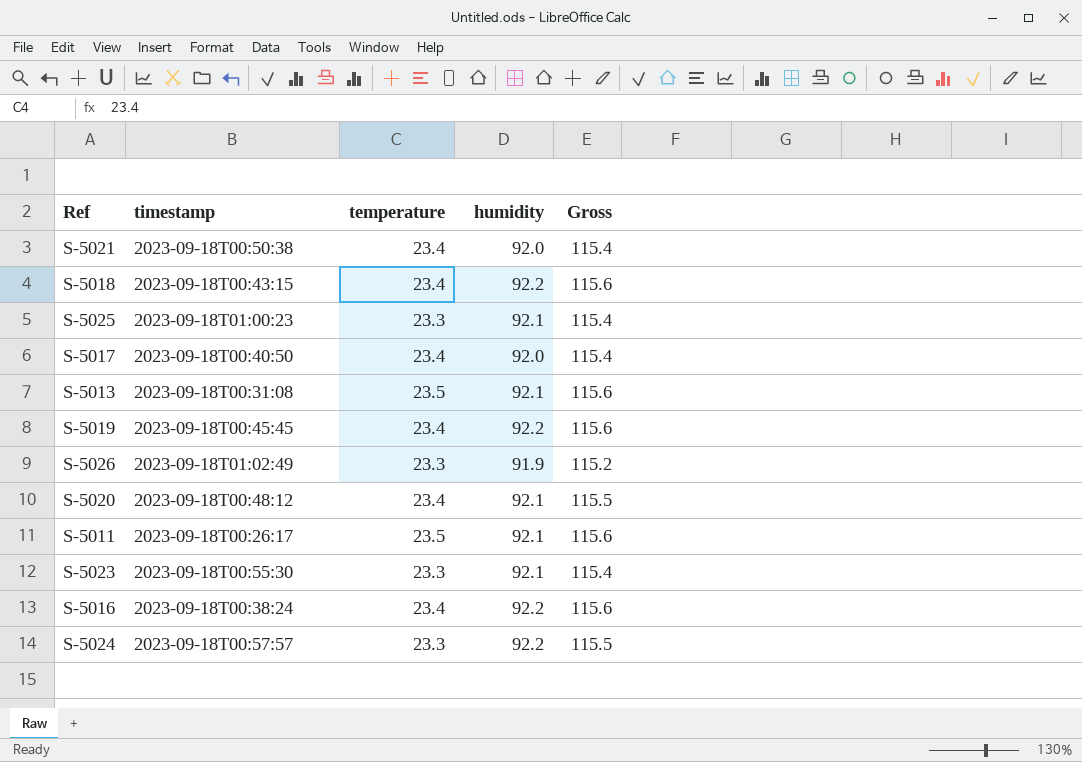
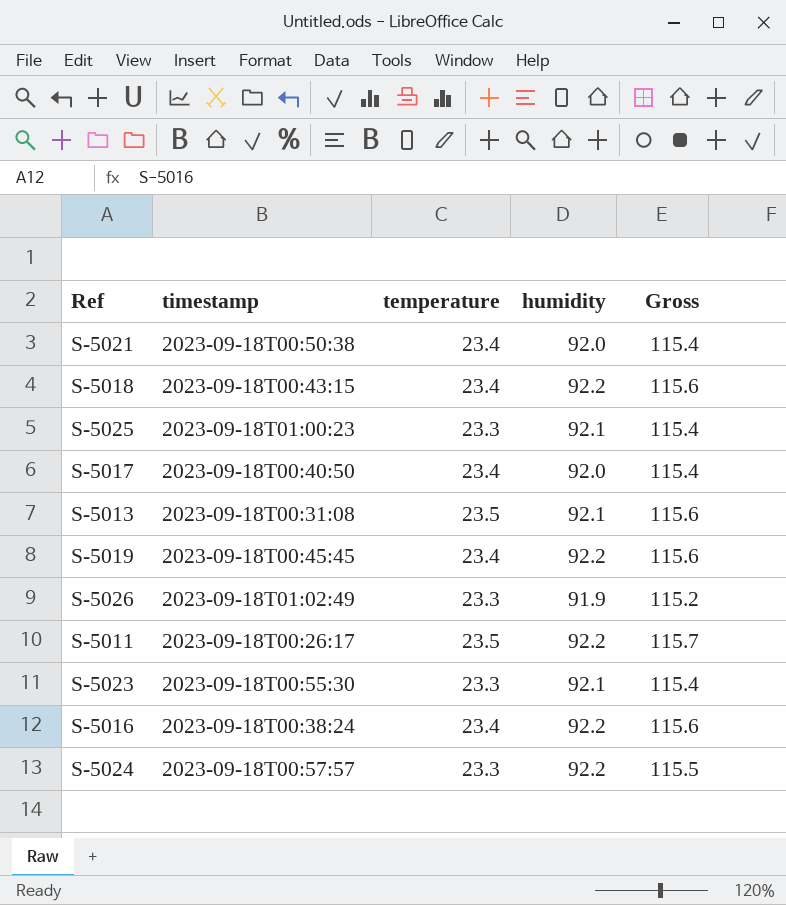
row S-5020: 2023-09-18T00:48:12 | 23.4 | 92.1 | 115.5 -> none
S-5011 | humidity: 92.1 -> 92.2
S-5011 | Gross: 115.6 -> 115.7

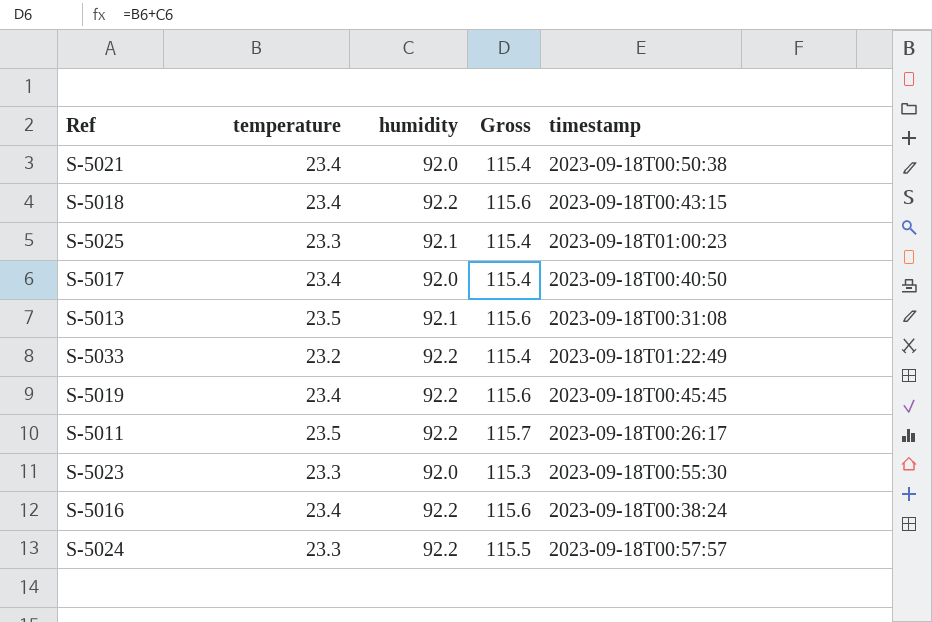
column timestamp | position: 2 -> 5
row S-5026: 2023-09-18T01:02:49 | 23.3 | 91.9 | 115.2 -> none
row S-5033: none -> 23.2 | 92.2 | 115.4 | 2023-09-18T01:22:49
S-5023 | humidity: 92.1 -> 92.0
S-5023 | Gross: 115.4 -> 115.3

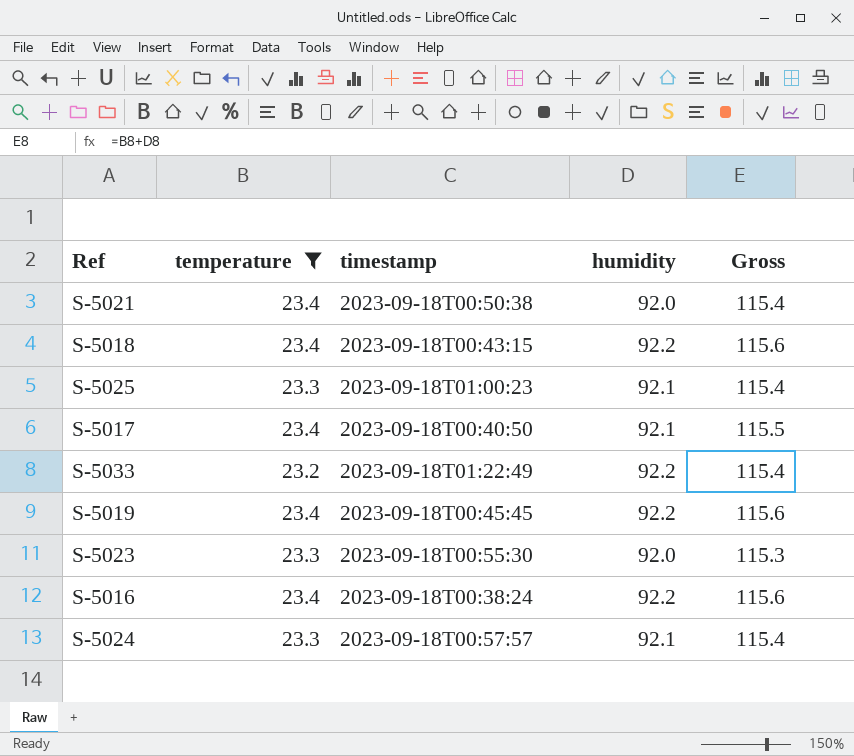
filter: none -> temperature != 23.5
column timestamp | position: 5 -> 3
S-5017 | humidity: 92.0 -> 92.1
S-5017 | Gross: 115.4 -> 115.5
S-5024 | humidity: 92.2 -> 92.1
S-5024 | Gross: 115.5 -> 115.4

